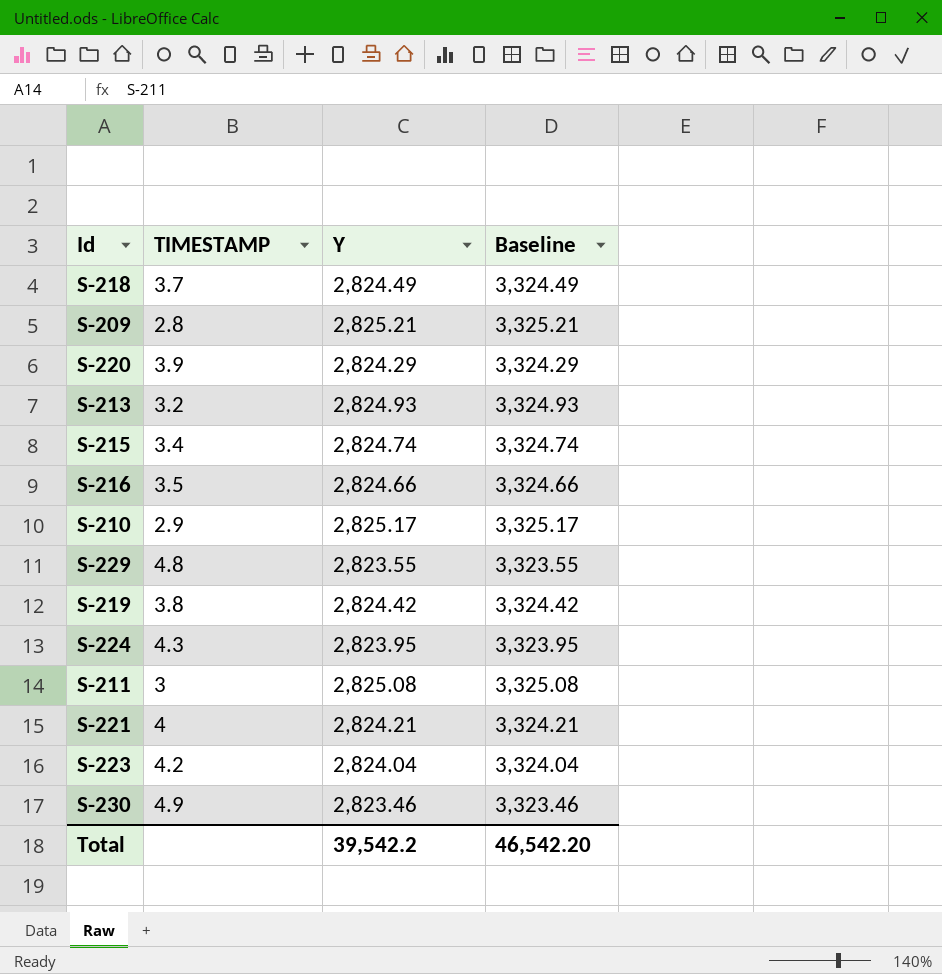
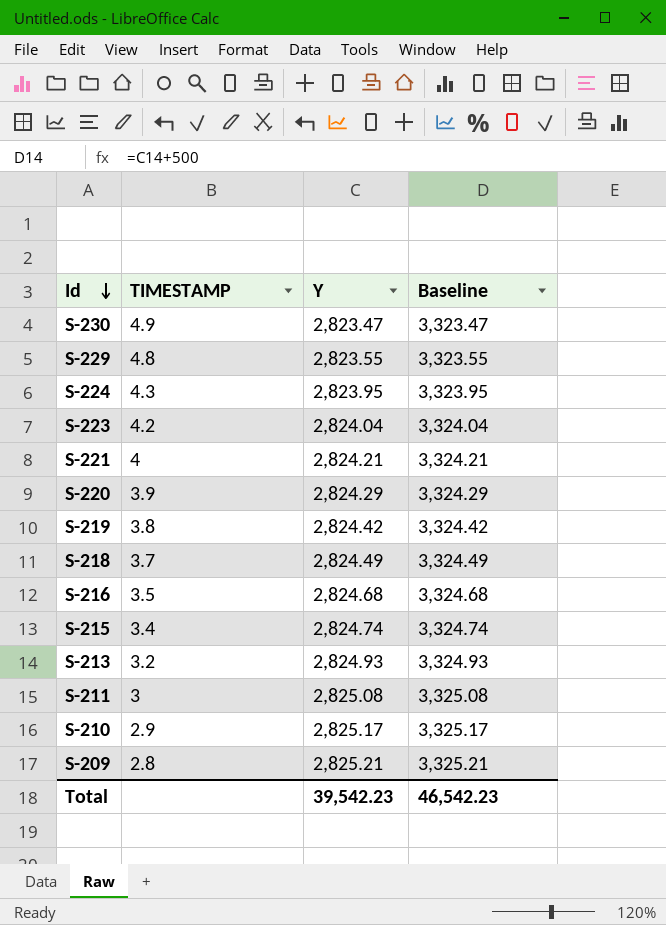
row order: none -> Id descending
S-230 | Y: 2,823.46 -> 2,823.47
S-230 | Baseline: 3,323.46 -> 3,323.47
S-216 | Y: 2,824.66 -> 2,824.68
S-216 | Baseline: 3,324.66 -> 3,324.68
Total | Y: 39,542.2 -> 39,542.23
Total | Baseline: 46,542.20 -> 46,542.23

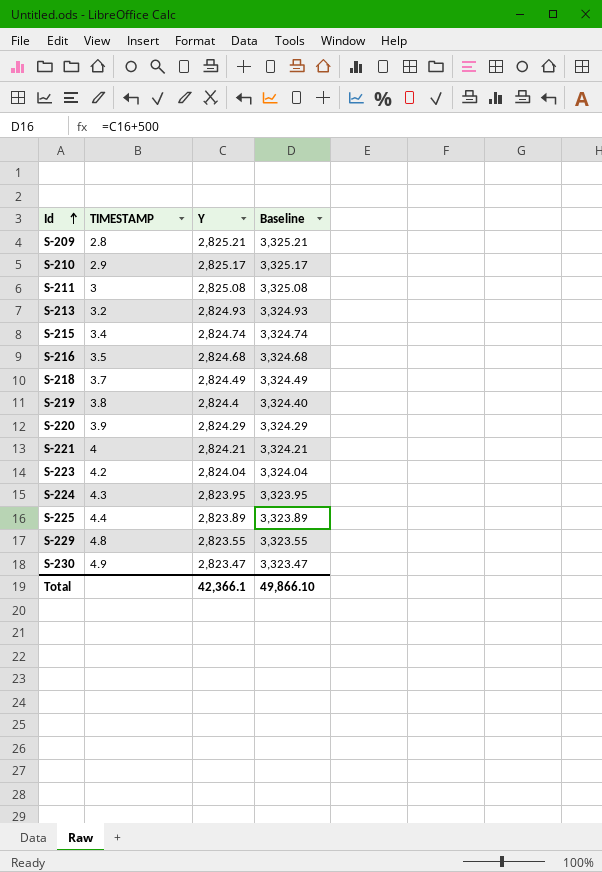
row order: Id descending -> Id ascending
S-219 | Y: 2,824.42 -> 2,824.4
S-219 | Baseline: 3,324.42 -> 3,324.40
row S-225: none -> 4.4 | 2,823.89 | 3,323.89
Total | Y: 39,542.23 -> 42,366.1
Total | Baseline: 46,542.23 -> 49,866.10

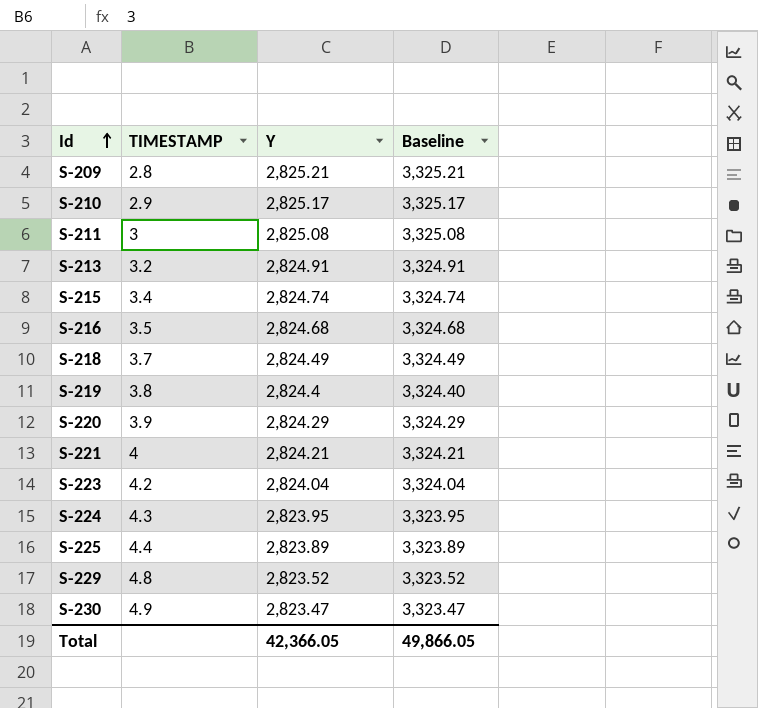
S-213 | Y: 2,824.93 -> 2,824.91
S-213 | Baseline: 3,324.93 -> 3,324.91
S-229 | Y: 2,823.55 -> 2,823.52
S-229 | Baseline: 3,323.55 -> 3,323.52
Total | Y: 42,366.1 -> 42,366.05
Total | Baseline: 49,866.10 -> 49,866.05

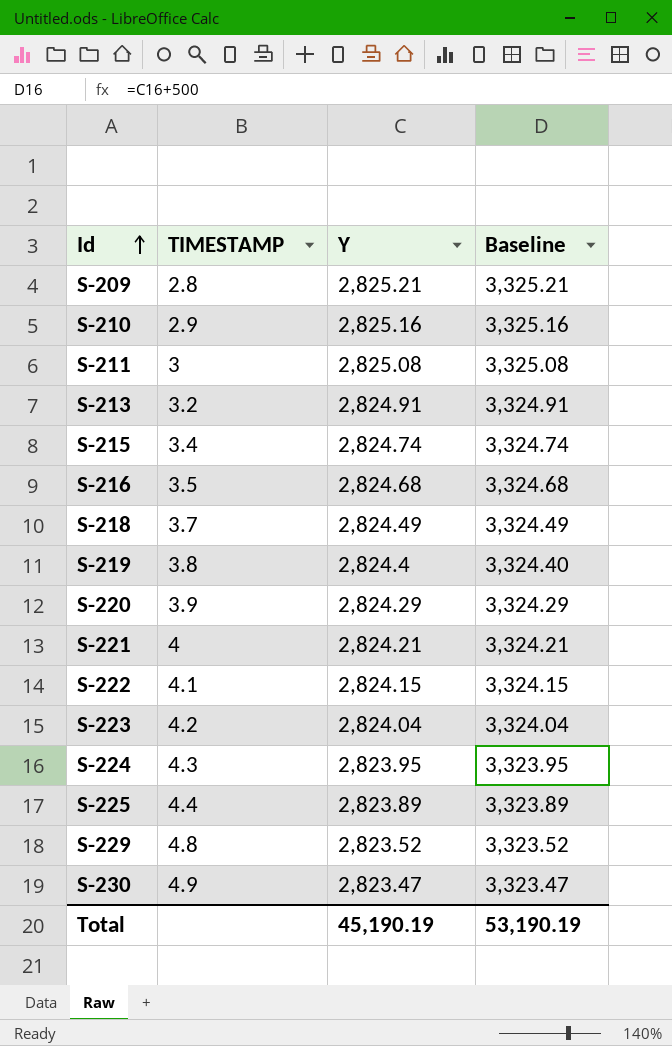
S-210 | Y: 2,825.17 -> 2,825.16
S-210 | Baseline: 3,325.17 -> 3,325.16
row S-222: none -> 4.1 | 2,824.15 | 3,324.15
Total | Y: 42,366.05 -> 45,190.19
Total | Baseline: 49,866.05 -> 53,190.19

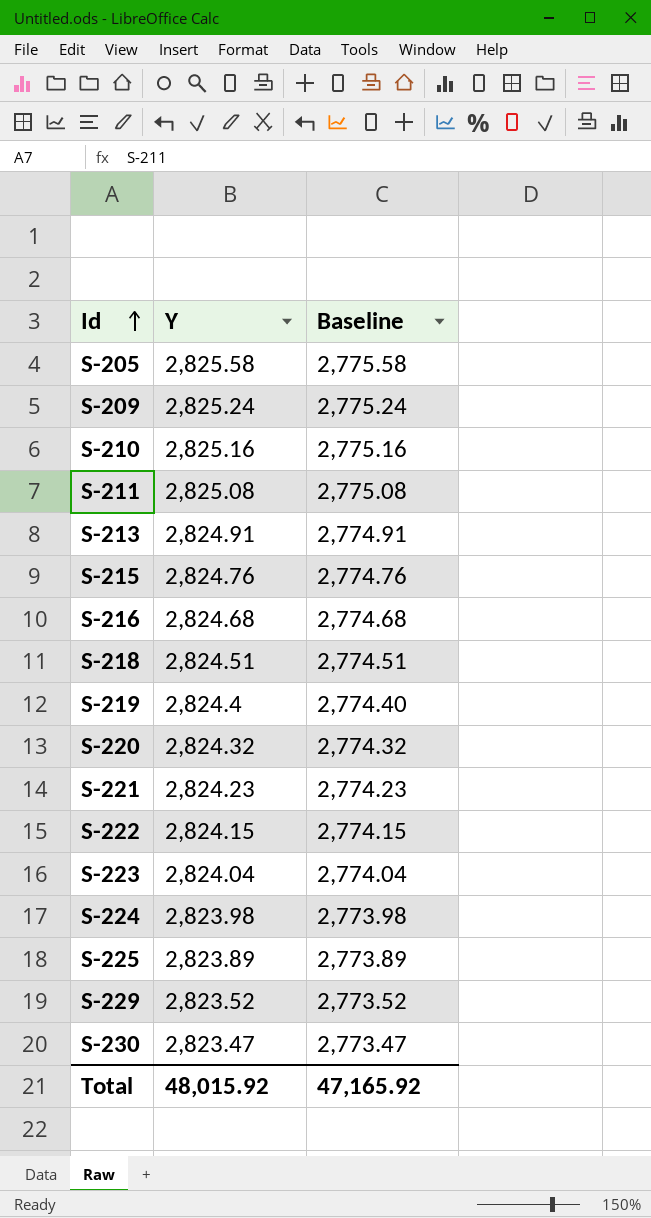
column TIMESTAMP | position: 2 -> none
column Baseline | formula: [Y] + 500 -> [Y] - 50
row S-205: none -> 2,825.58 | 2,775.58
S-209 | Y: 2,825.21 -> 2,825.24
S-215 | Y: 2,824.74 -> 2,824.76
S-218 | Y: 2,824.49 -> 2,824.51
S-220 | Y: 2,824.29 -> 2,824.32
S-221 | Y: 2,824.21 -> 2,824.23
S-224 | Y: 2,823.95 -> 2,823.98
Total | Y: 45,190.19 -> 48,015.92
Total | Baseline: 53,190.19 -> 47,165.92

